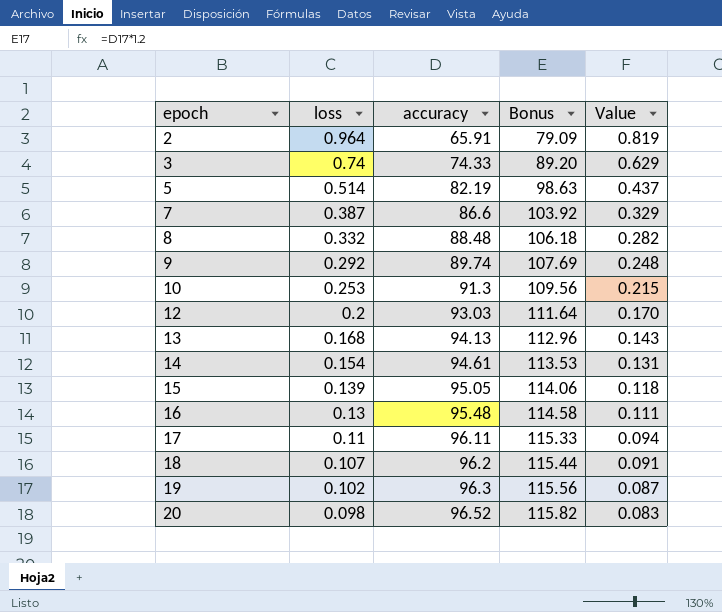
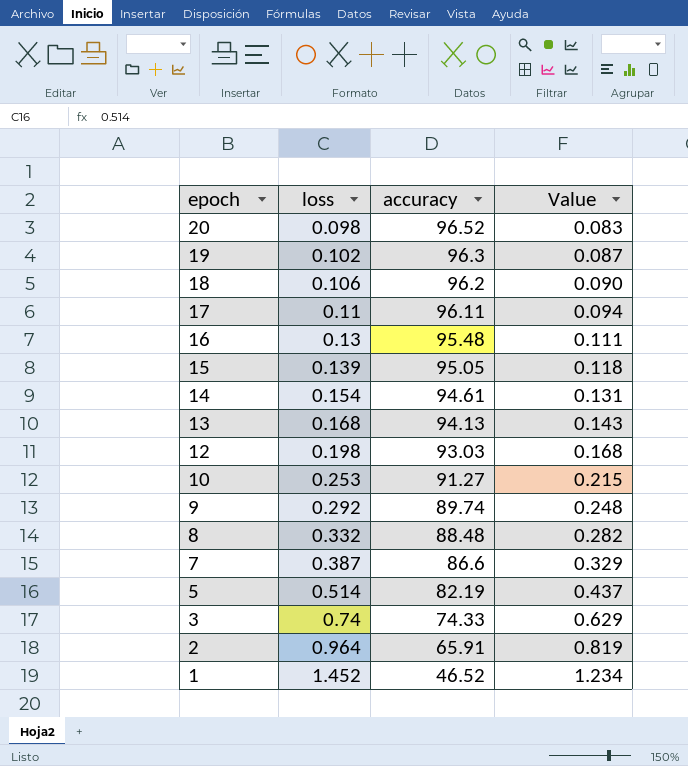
row order: epoch ascending -> epoch descending
column Bonus | formula: [accuracy] * 1.2 -> none
18 | loss: 0.107 -> 0.106
18 | Value: 0.091 -> 0.090
12 | loss: 0.2 -> 0.198
12 | Value: 0.170 -> 0.168
10 | accuracy: 91.3 -> 91.27
row 1: none -> 1.452 | 46.52 | 1.234

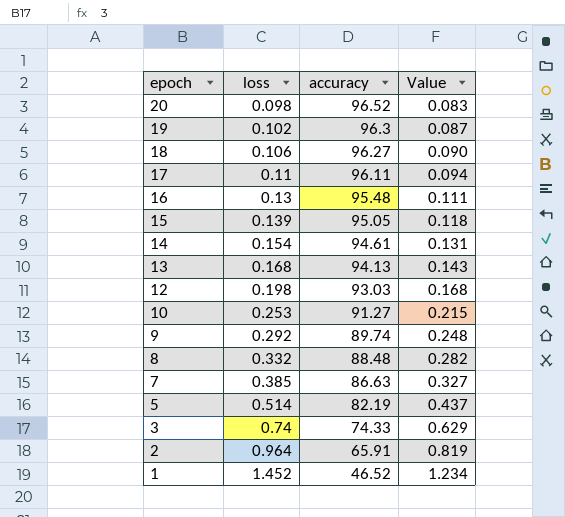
18 | accuracy: 96.2 -> 96.27
7 | loss: 0.387 -> 0.385
7 | accuracy: 86.6 -> 86.63
7 | Value: 0.329 -> 0.327

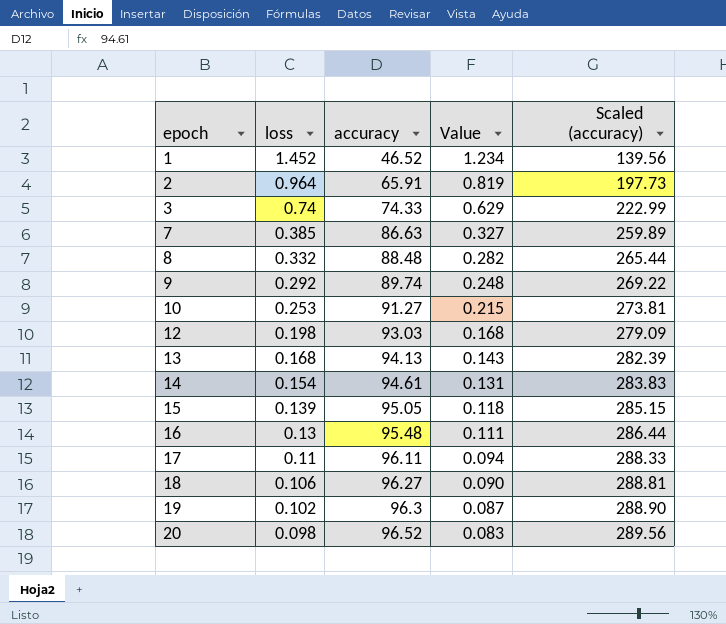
row order: epoch descending -> epoch ascending
column Scaled (accuracy) | formula: none -> [accuracy] * 3
row 5: 0.514 | 82.19 | 0.437 -> none

